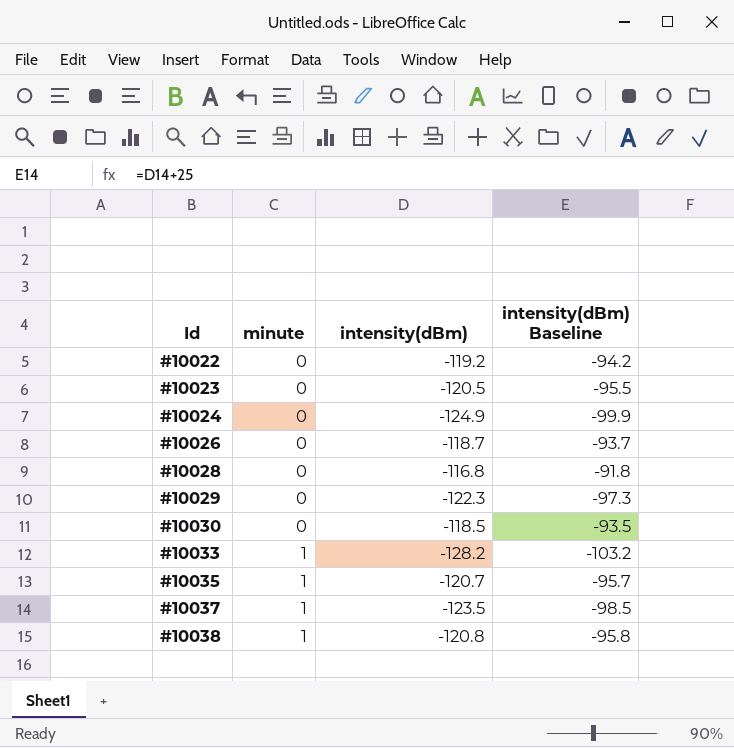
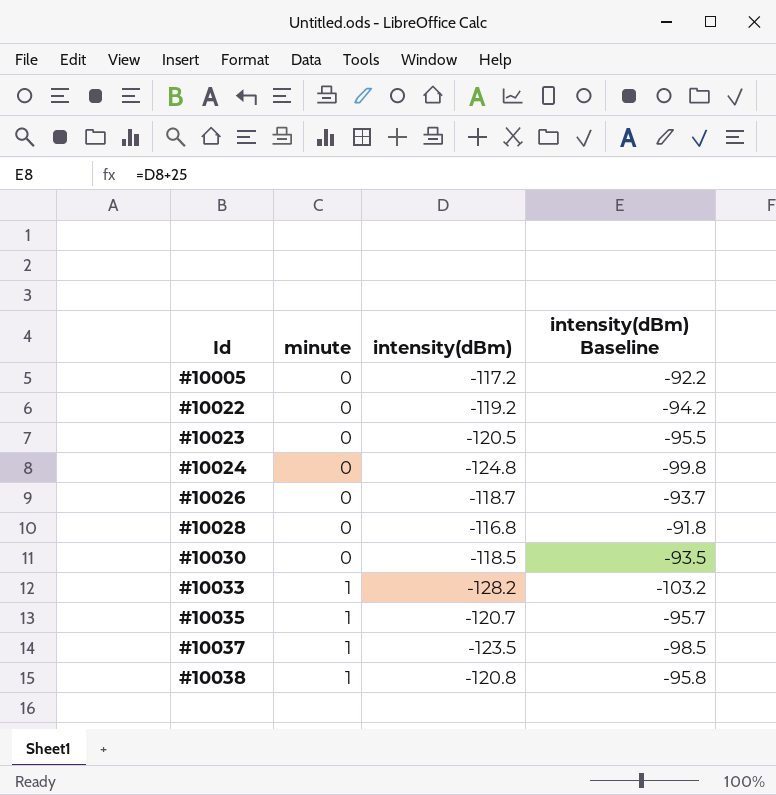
row #10029: 0 | -122.3 | -97.3 -> none
row #10005: none -> 0 | -117.2 | -92.2
#10024 | intensity(dBm): -124.9 -> -124.8
#10024 | intensity(dBm) Baseline: -99.9 -> -99.8

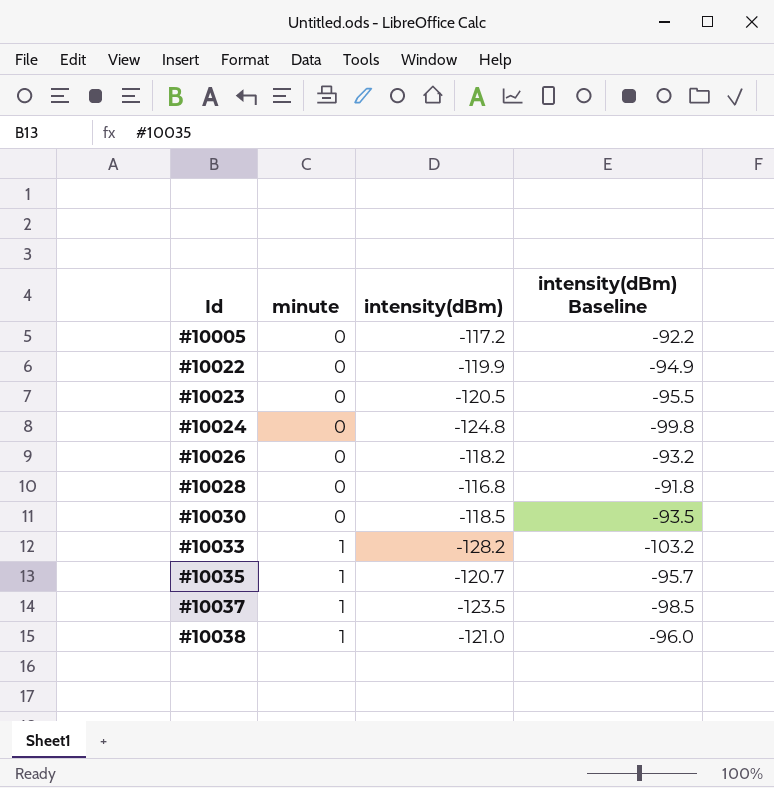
#10022 | intensity(dBm): -119.2 -> -119.9
#10022 | intensity(dBm) Baseline: -94.2 -> -94.9
#10026 | intensity(dBm): -118.7 -> -118.2
#10026 | intensity(dBm) Baseline: -93.7 -> -93.2
#10038 | intensity(dBm): -120.8 -> -121.0
#10038 | intensity(dBm) Baseline: -95.8 -> -96.0

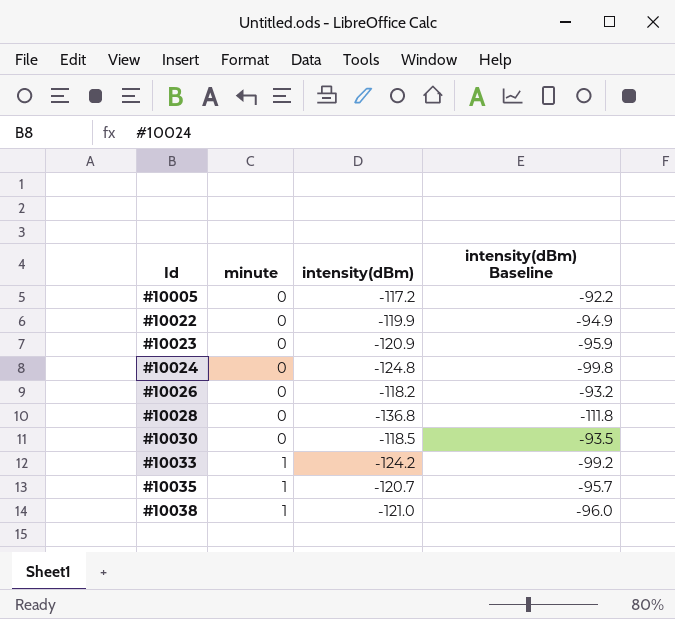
row #10037: 1 | -123.5 | -98.5 -> none
#10023 | intensity(dBm): -120.5 -> -120.9
#10023 | intensity(dBm) Baseline: -95.5 -> -95.9
#10028 | intensity(dBm): -116.8 -> -136.8
#10028 | intensity(dBm) Baseline: -91.8 -> -111.8
#10033 | intensity(dBm): -128.2 -> -124.2
#10033 | intensity(dBm) Baseline: -103.2 -> -99.2

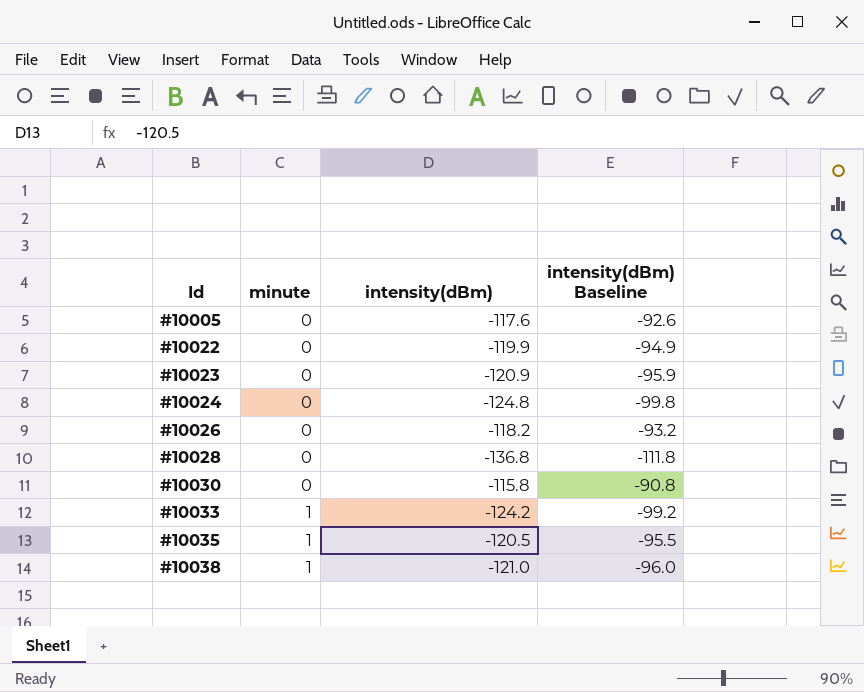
#10005 | intensity(dBm): -117.2 -> -117.6
#10005 | intensity(dBm) Baseline: -92.2 -> -92.6
#10030 | intensity(dBm): -118.5 -> -115.8
#10030 | intensity(dBm) Baseline: -93.5 -> -90.8
#10035 | intensity(dBm): -120.7 -> -120.5
#10035 | intensity(dBm) Baseline: -95.7 -> -95.5

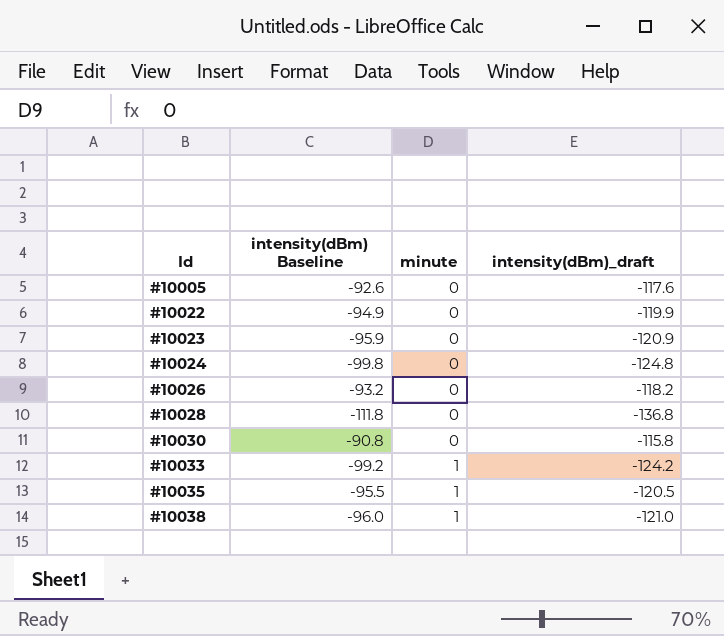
column intensity(dBm) Baseline | position: 4 -> 2
column name: intensity(dBm) -> intensity(dBm)_draft

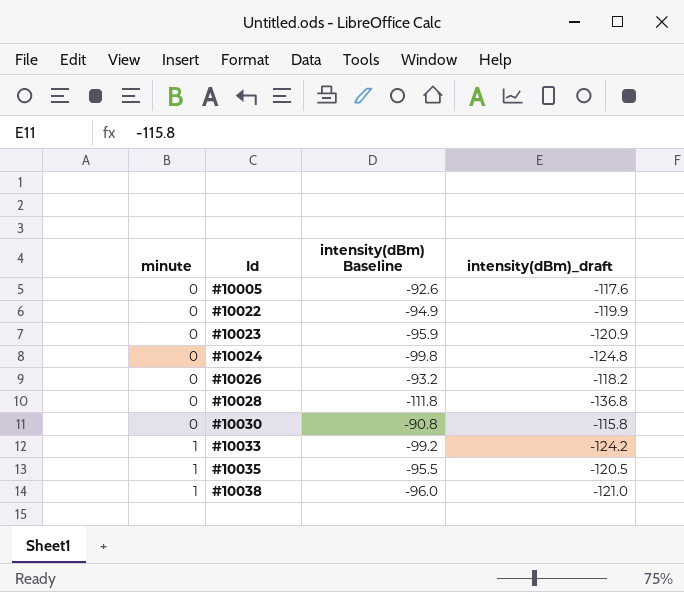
column minute | position: 3 -> 1

